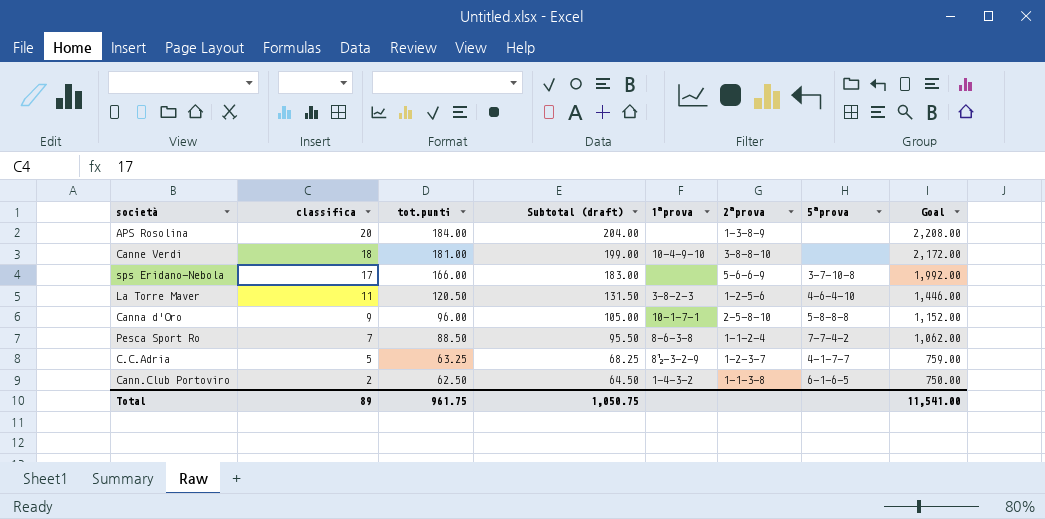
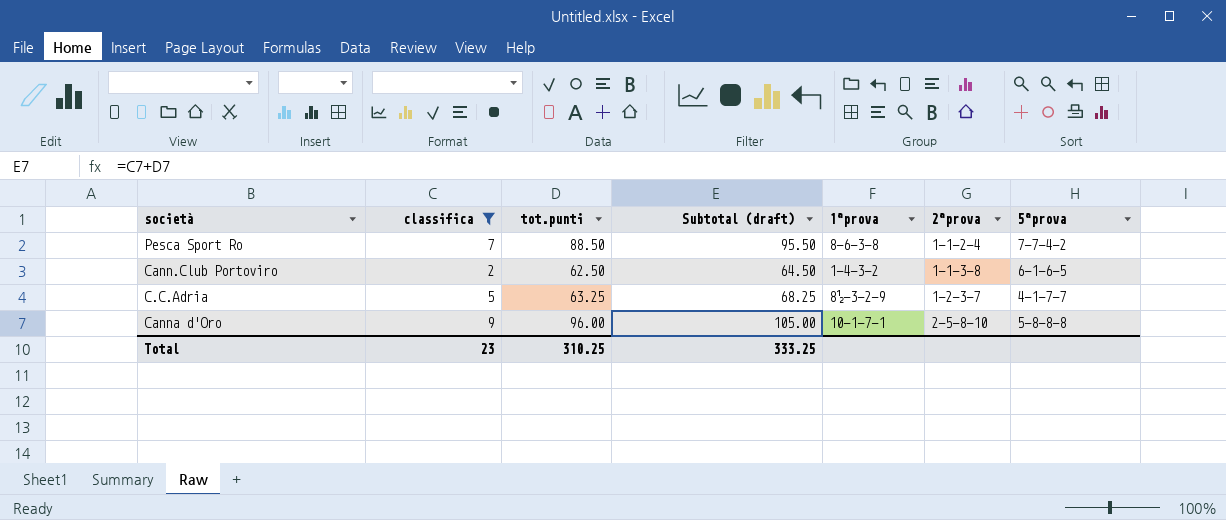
filter: none -> classifica <= 9
row order: classifica descending -> 2ªprova ascending
column Goal | formula: [tot.punti] * 12 -> none
Total | classifica: 89 -> 23
Total | tot.punti: 961.75 -> 310.25
Total | Subtotal (draft): 1,050.75 -> 333.25

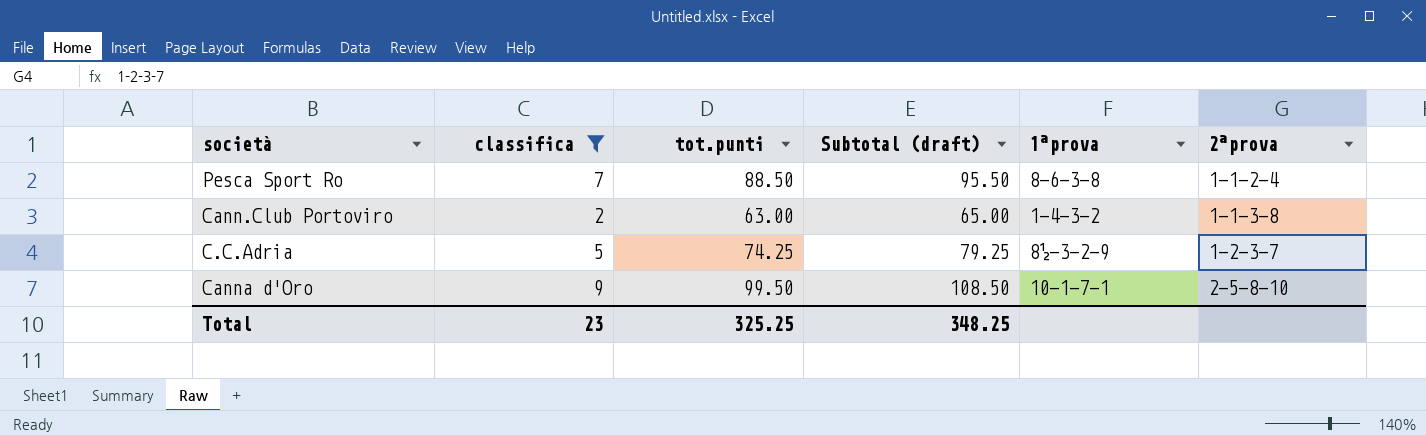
column 5ªprova | position: 7 -> none
Cann.Club Portoviro | tot.punti: 62.50 -> 63.00
Cann.Club Portoviro | Subtotal (draft): 64.50 -> 65.00
C.C.Adria | tot.punti: 63.25 -> 74.25
C.C.Adria | Subtotal (draft): 68.25 -> 79.25
Canna d'Oro | tot.punti: 96.00 -> 99.50
Canna d'Oro | Subtotal (draft): 105.00 -> 108.50
Total | tot.punti: 310.25 -> 325.25
Total | Subtotal (draft): 333.25 -> 348.25

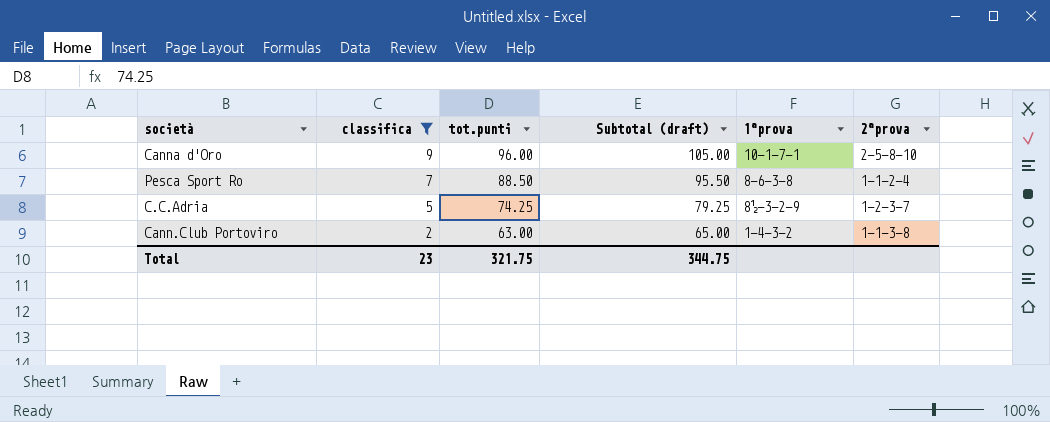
row order: 2ªprova ascending -> classifica descending
Canna d'Oro | tot.punti: 99.50 -> 96.00
Canna d'Oro | Subtotal (draft): 108.50 -> 105.00
Total | tot.punti: 325.25 -> 321.75
Total | Subtotal (draft): 348.25 -> 344.75

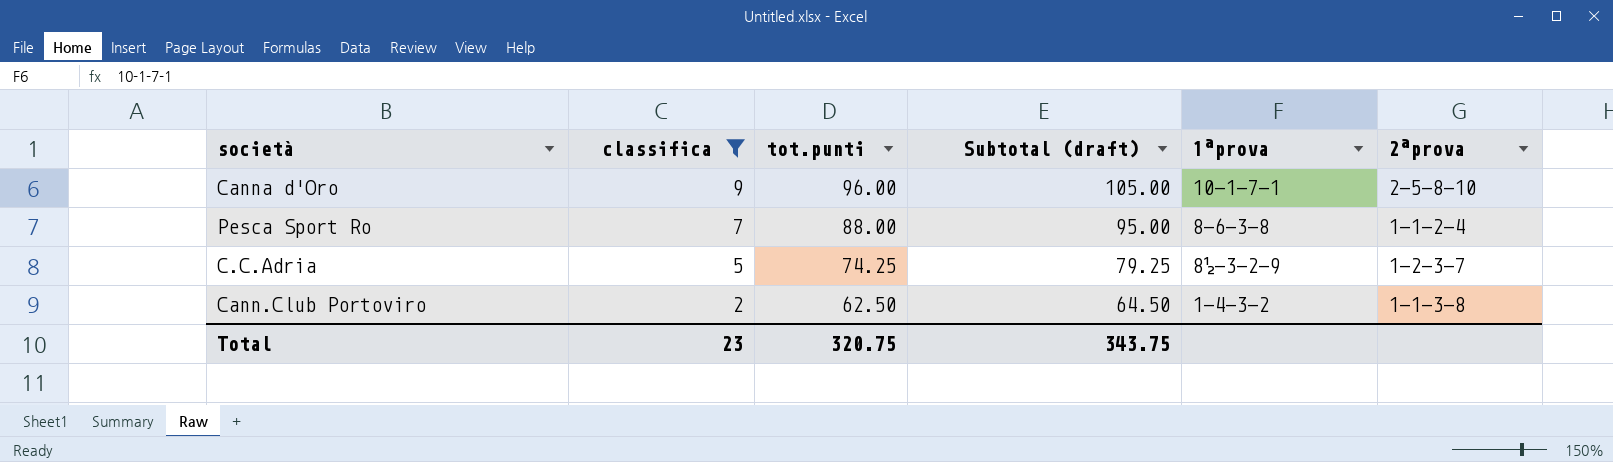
Pesca Sport Ro | tot.punti: 88.50 -> 88.00
Pesca Sport Ro | Subtotal (draft): 95.50 -> 95.00
Cann.Club Portoviro | tot.punti: 63.00 -> 62.50
Cann.Club Portoviro | Subtotal (draft): 65.00 -> 64.50
Total | tot.punti: 321.75 -> 320.75
Total | Subtotal (draft): 344.75 -> 343.75

